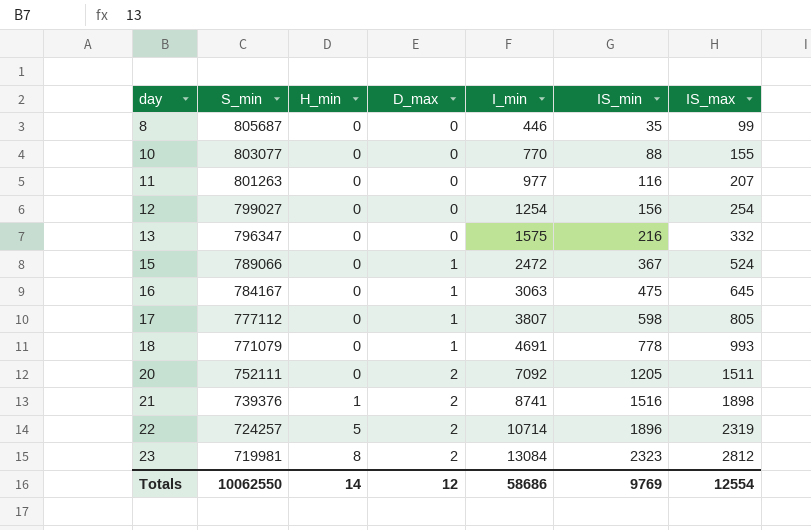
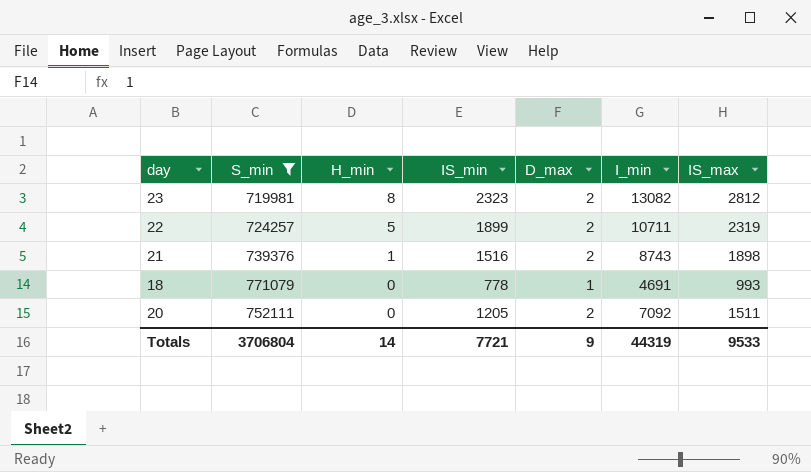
filter: none -> S_min <= 771079
row order: day ascending -> H_min descending
column IS_min | position: 6 -> 4
23 | I_min: 13084 -> 13082
22 | IS_min: 1896 -> 1899
22 | I_min: 10714 -> 10711
21 | I_min: 8741 -> 8743
Totals | S_min: 10062550 -> 3706804
Totals | IS_min: 9769 -> 7721
Totals | D_max: 12 -> 9
Totals | I_min: 58686 -> 44319
Totals | IS_max: 12554 -> 9533

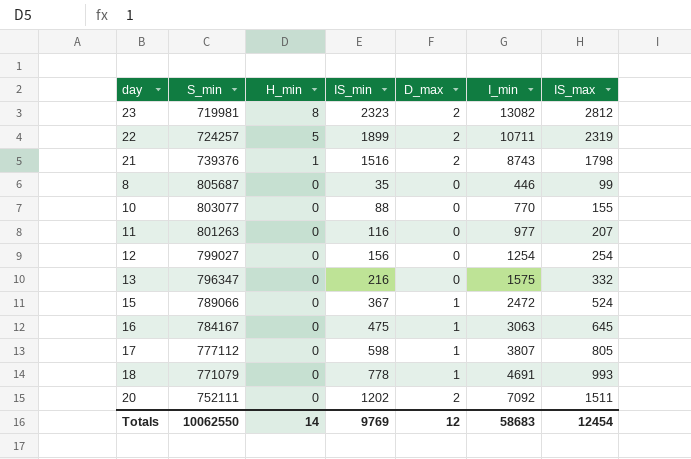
filter: S_min <= 771079 -> none
21 | IS_max: 1898 -> 1798
20 | IS_min: 1205 -> 1202
Totals | S_min: 3706804 -> 10062550
Totals | IS_min: 7721 -> 9769
Totals | D_max: 9 -> 12
Totals | I_min: 44319 -> 58683
Totals | IS_max: 9533 -> 12454

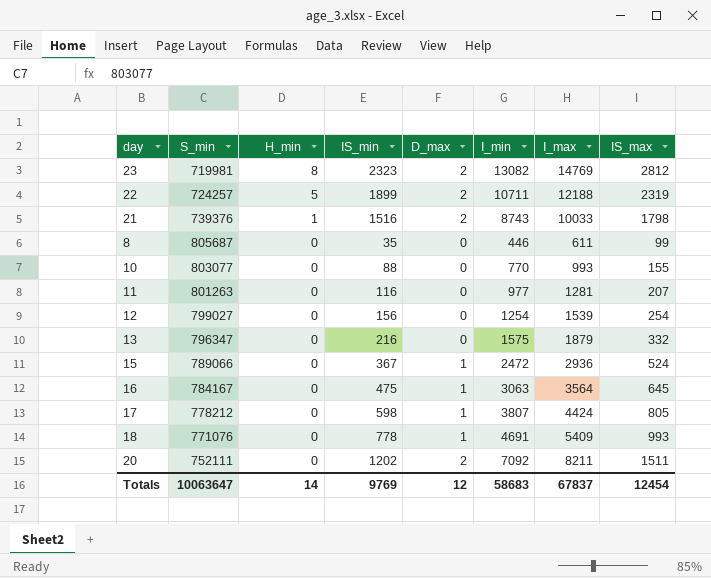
column I_max | position: none -> 7
17 | S_min: 777112 -> 778212
18 | S_min: 771079 -> 771076
Totals | S_min: 10062550 -> 10063647

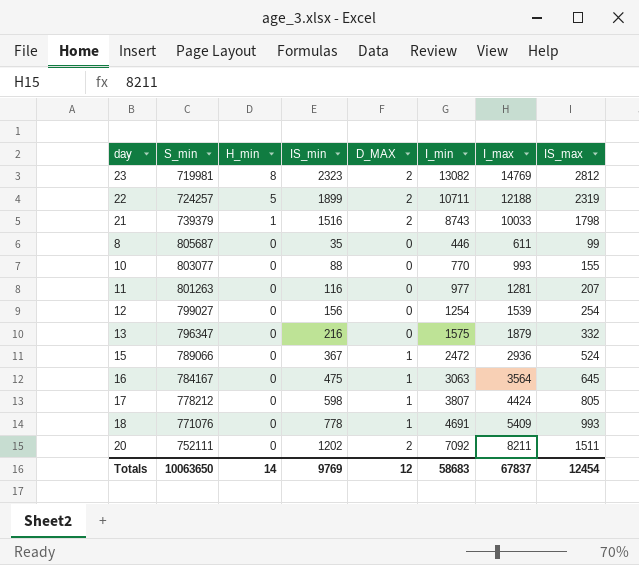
column name: D_max -> D_MAX
21 | S_min: 739376 -> 739379
Totals | S_min: 10063647 -> 10063650

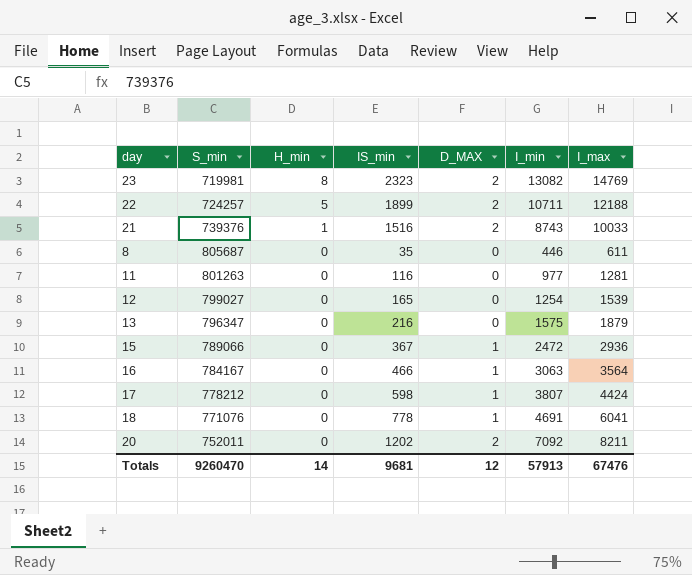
column IS_max | position: 8 -> none
row 10: 803077 | 0 | 88 | 0 | 770 | 993 | 155 -> none
21 | S_min: 739379 -> 739376
12 | IS_min: 156 -> 165
16 | IS_min: 475 -> 466
18 | I_max: 5409 -> 6041
20 | S_min: 752111 -> 752011
Totals | S_min: 10063650 -> 9260470
Totals | IS_min: 9769 -> 9681
Totals | I_min: 58683 -> 57913
Totals | I_max: 67837 -> 67476

